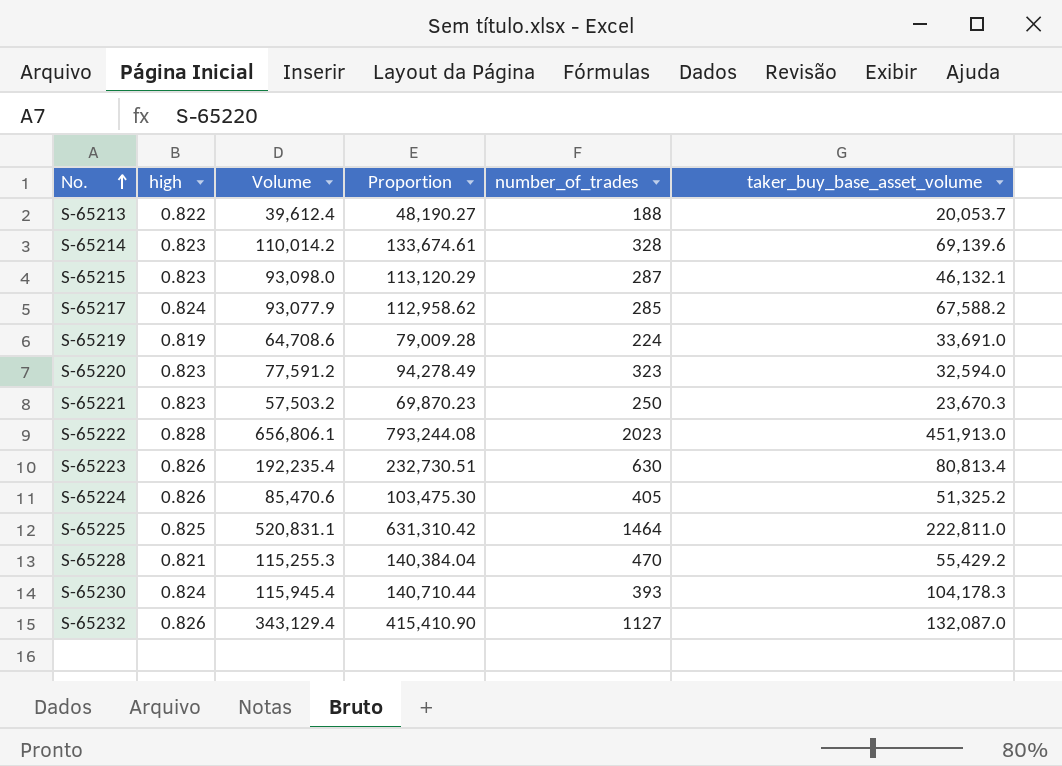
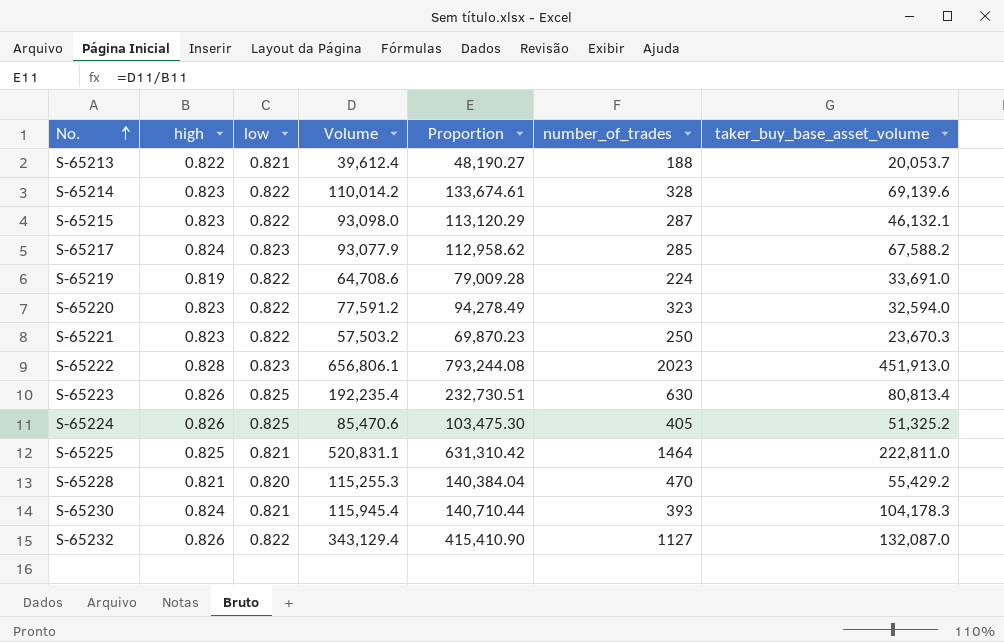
column low | position: none -> 3

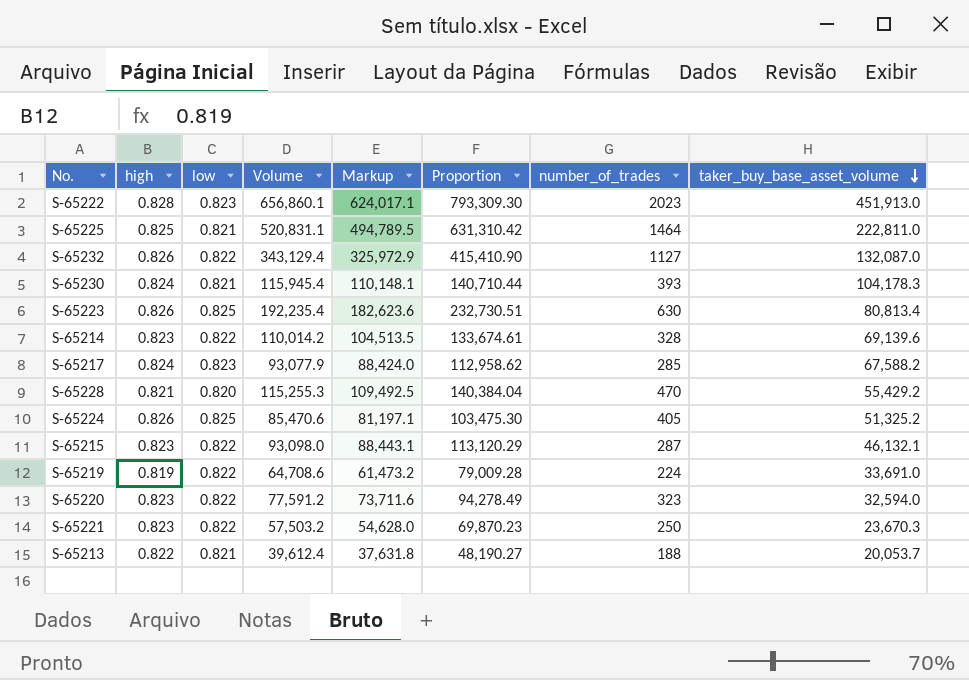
row order: No. ascending -> taker_buy_base_asset_volume descending
column Markup | formula: none -> [Volume] * 0.95
S-65222 | Volume: 656,806.1 -> 656,860.1
S-65222 | Proportion: 793,244.08 -> 793,309.30

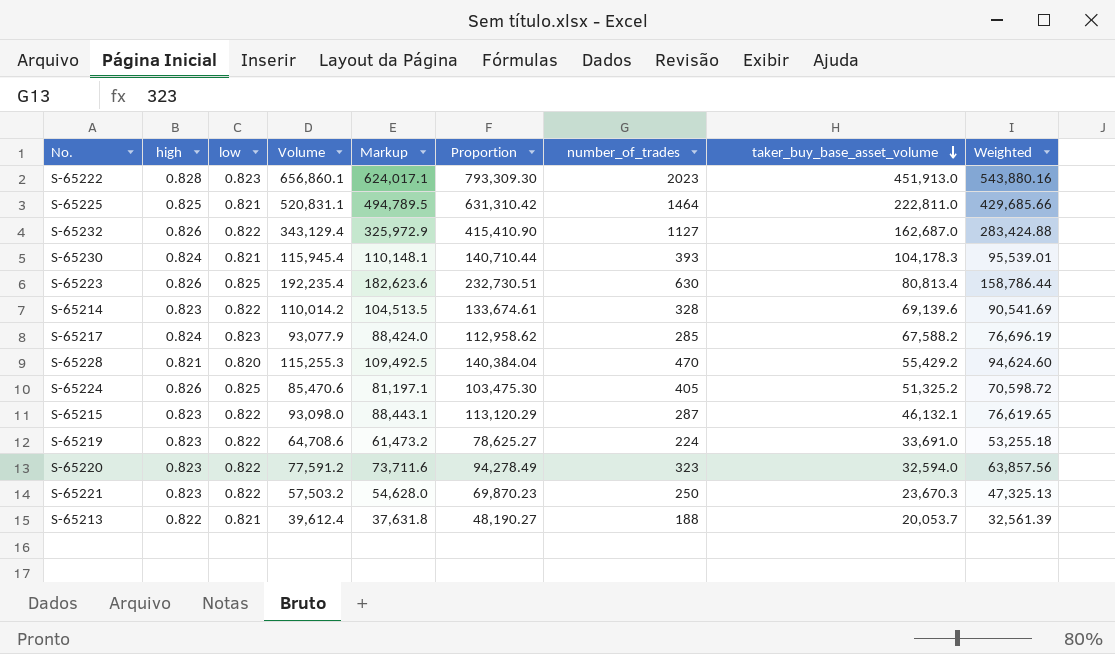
column Weighted | formula: none -> [high] * [Volume]
S-65232 | taker_buy_base_asset_volume: 132,087.0 -> 162,687.0
S-65219 | high: 0.819 -> 0.823
S-65219 | Proportion: 79,009.28 -> 78,625.27

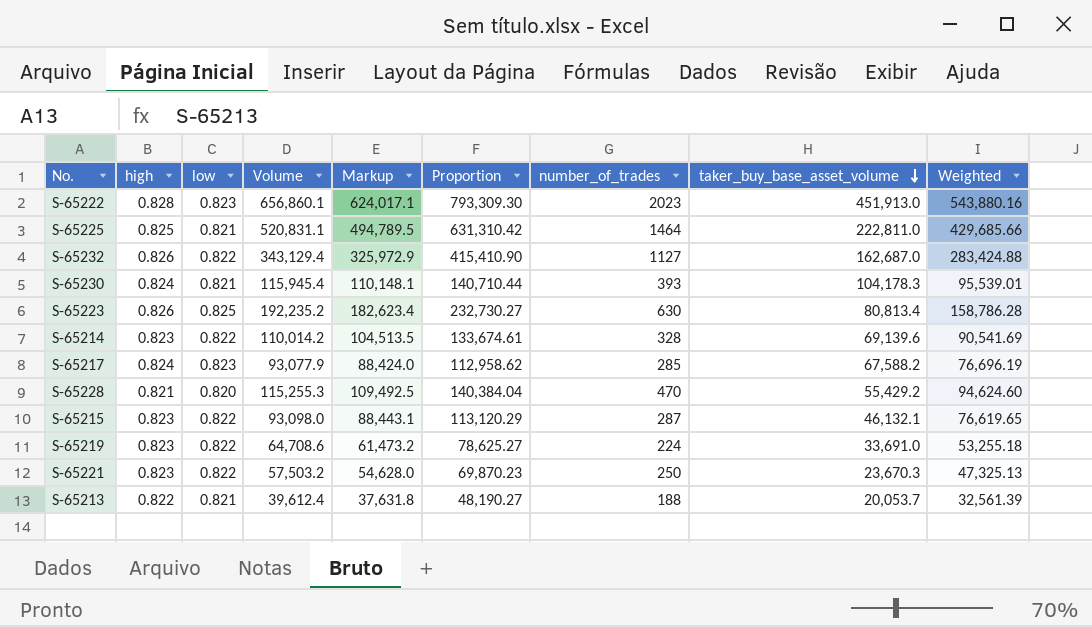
row S-65224: 0.826 | 0.825 | 85,470.6 | 81,197.1 | 103,475.30 | 405 | 51,325.2 | 70,598.72 -> none
row S-65220: 0.823 | 0.822 | 77,591.2 | 73,711.6 | 94,278.49 | 323 | 32,594.0 | 63,857.56 -> none
S-65223 | Volume: 192,235.4 -> 192,235.2
S-65223 | Markup: 182,623.6 -> 182,623.4
S-65223 | Proportion: 232,730.51 -> 232,730.27
S-65223 | Weighted: 158,786.44 -> 158,786.28

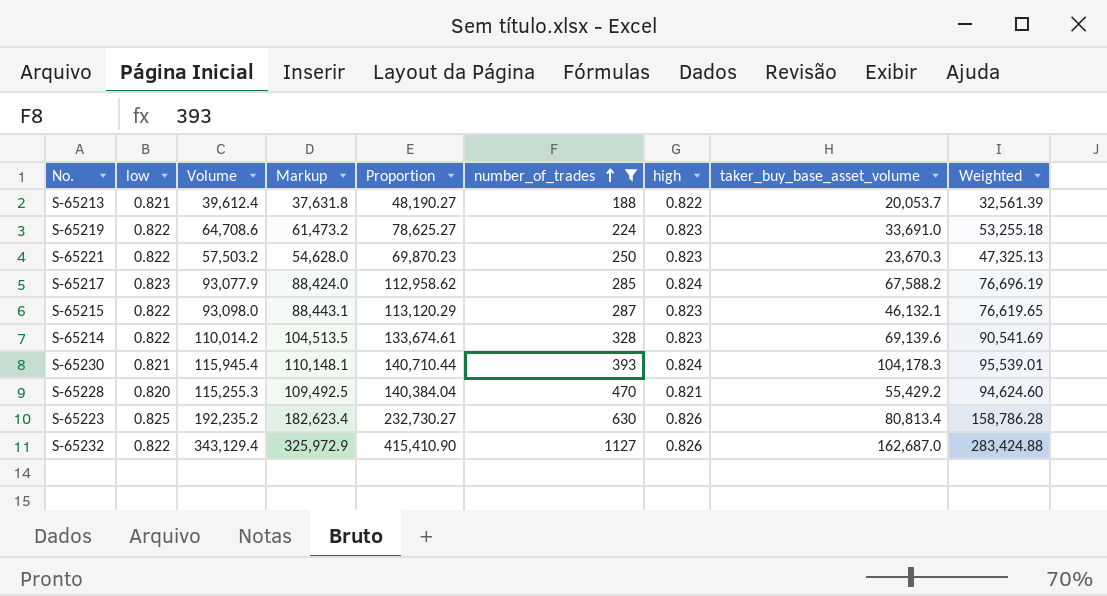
filter: none -> number_of_trades <= 1127
row order: taker_buy_base_asset_volume descending -> number_of_trades ascending
column high | position: 2 -> 7

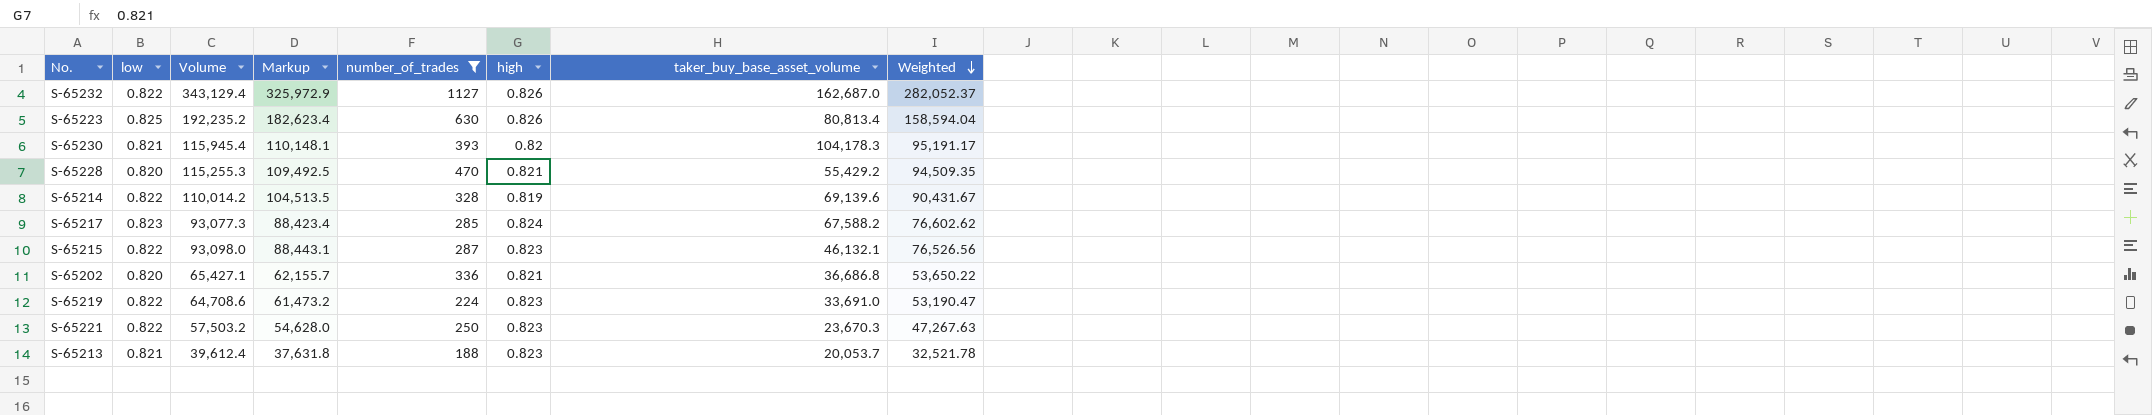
row order: number_of_trades ascending -> Weighted descending
column Proportion | formula: [Volume] / [high] -> none
column Weighted | formula: [Volume] * [high] -> [low] * [Volume]
S-65230 | high: 0.824 -> 0.82
S-65214 | high: 0.823 -> 0.819
S-65217 | Volume: 93,077.9 -> 93,077.3
S-65217 | Markup: 88,424.0 -> 88,423.4
row S-65202: none -> 0.820 | 65,427.1 | 62,155.7 | 336 | 0.821 | 36,686.8 | 53,650.22
S-65213 | high: 0.822 -> 0.823

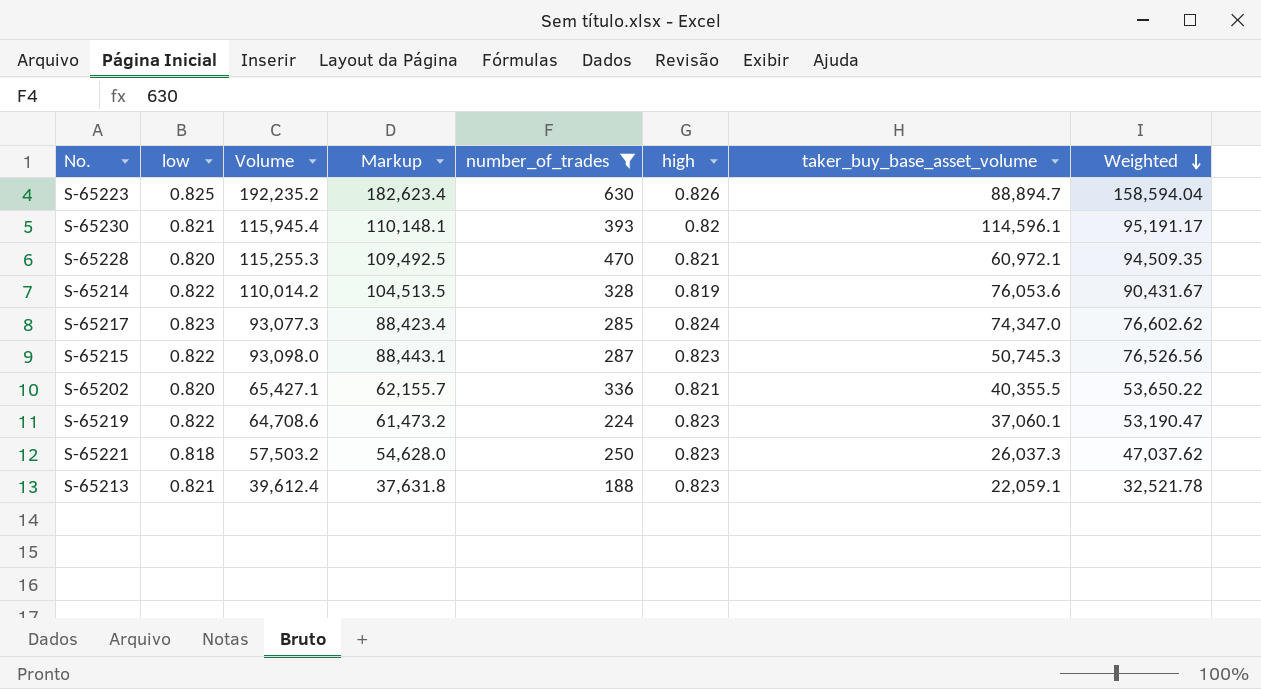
row S-65232: 0.822 | 343,129.4 | 325,972.9 | 1127 | 0.826 | 162,687.0 | 282,052.37 -> none
S-65223 | taker_buy_base_asset_volume: 80,813.4 -> 88,894.7
S-65230 | taker_buy_base_asset_volume: 104,178.3 -> 114,596.1
S-65228 | taker_buy_base_asset_volume: 55,429.2 -> 60,972.1
S-65214 | taker_buy_base_asset_volume: 69,139.6 -> 76,053.6
S-65217 | taker_buy_base_asset_volume: 67,588.2 -> 74,347.0
S-65215 | taker_buy_base_asset_volume: 46,132.1 -> 50,745.3
S-65202 | taker_buy_base_asset_volume: 36,686.8 -> 40,355.5
S-65219 | taker_buy_base_asset_volume: 33,691.0 -> 37,060.1
S-65221 | low: 0.822 -> 0.818
S-65221 | taker_buy_base_asset_volume: 23,670.3 -> 26,037.3
S-65221 | Weighted: 47,267.63 -> 47,037.62
S-65213 | taker_buy_base_asset_volume: 20,053.7 -> 22,059.1

